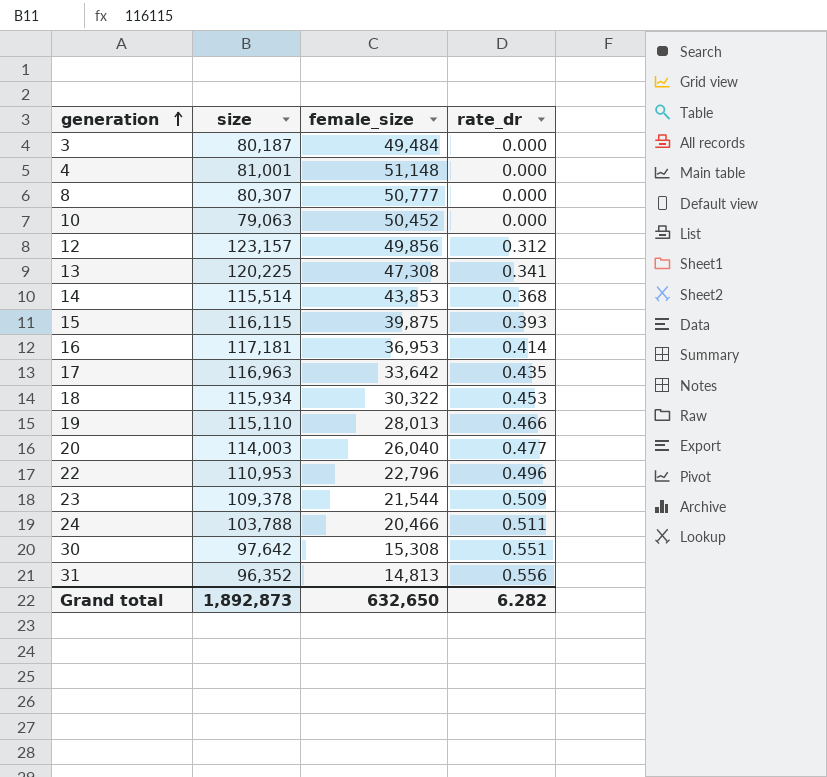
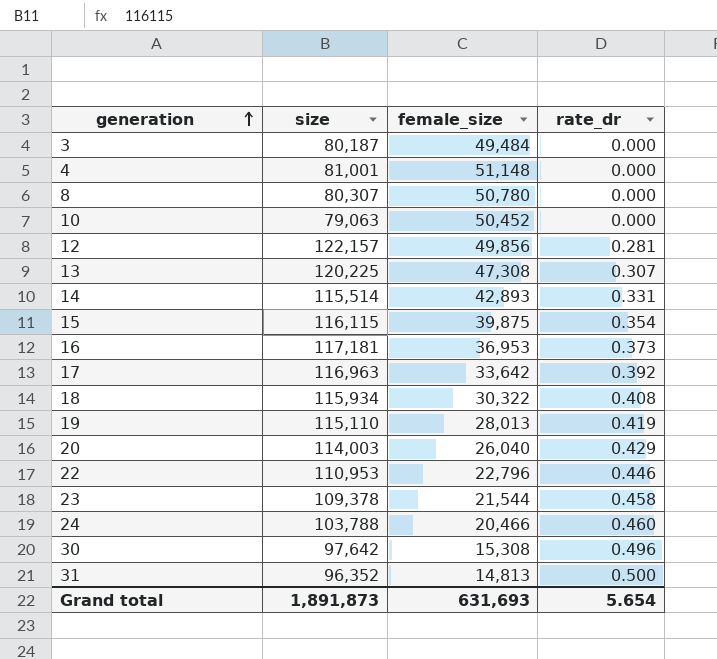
8 | female_size: 50,777 -> 50,780
12 | size: 123,157 -> 122,157
12 | rate_dr: 0.312 -> 0.281
13 | rate_dr: 0.341 -> 0.307
14 | female_size: 43,853 -> 42,893
14 | rate_dr: 0.368 -> 0.331
15 | rate_dr: 0.393 -> 0.354
16 | rate_dr: 0.414 -> 0.373
17 | rate_dr: 0.435 -> 0.392
18 | rate_dr: 0.453 -> 0.408
19 | rate_dr: 0.466 -> 0.419
20 | rate_dr: 0.477 -> 0.429
22 | rate_dr: 0.496 -> 0.446
23 | rate_dr: 0.509 -> 0.458
24 | rate_dr: 0.511 -> 0.460
30 | rate_dr: 0.551 -> 0.496
31 | rate_dr: 0.556 -> 0.500
Grand total | size: 1,892,873 -> 1,891,873
Grand total | female_size: 632,650 -> 631,693
Grand total | rate_dr: 6.282 -> 5.654

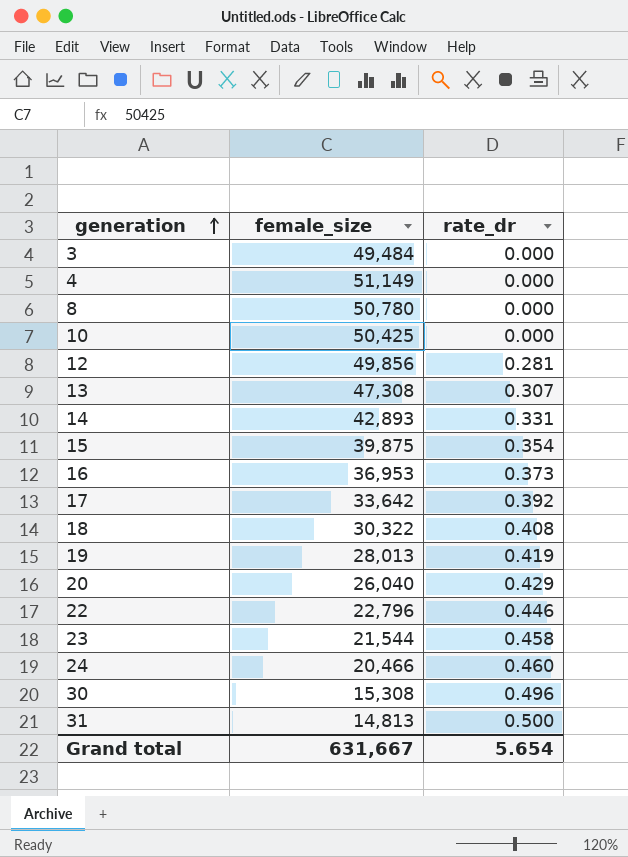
column size | position: 2 -> none
4 | female_size: 51,148 -> 51,149
10 | female_size: 50,452 -> 50,425
Grand total | female_size: 631,693 -> 631,667

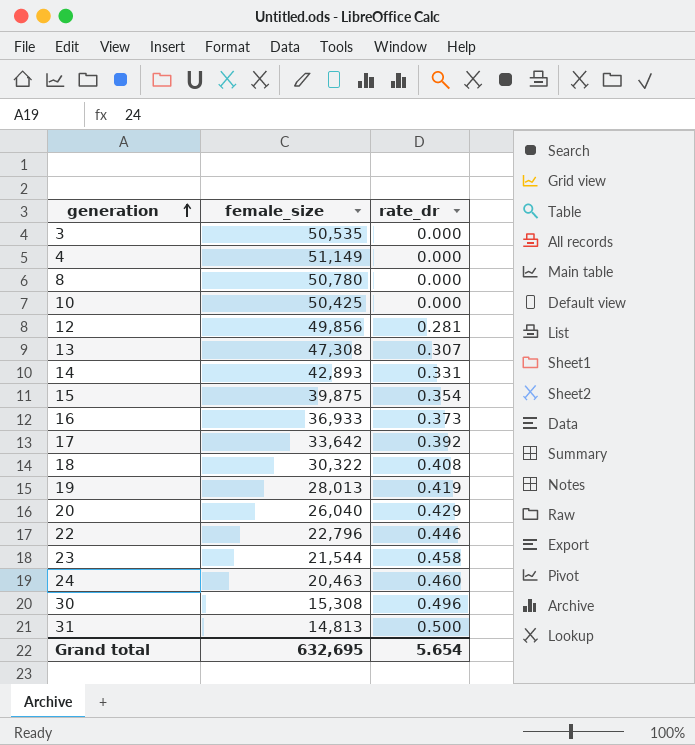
3 | female_size: 49,484 -> 50,535
16 | female_size: 36,953 -> 36,933
24 | female_size: 20,466 -> 20,463
Grand total | female_size: 631,667 -> 632,695

